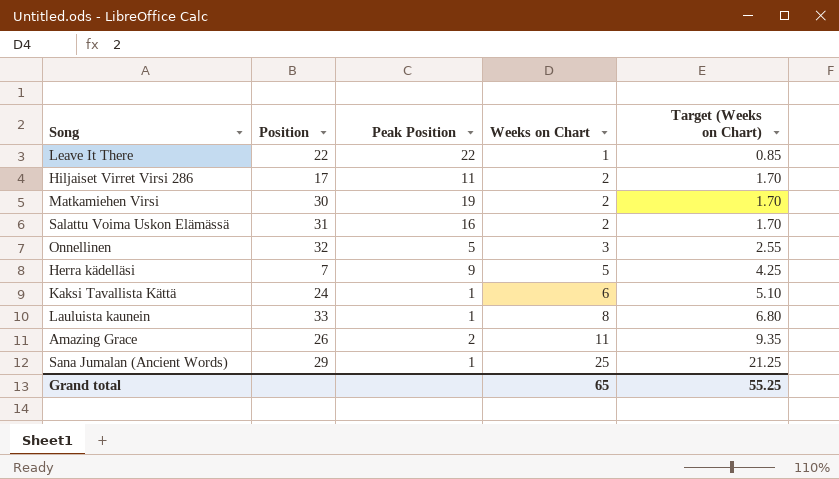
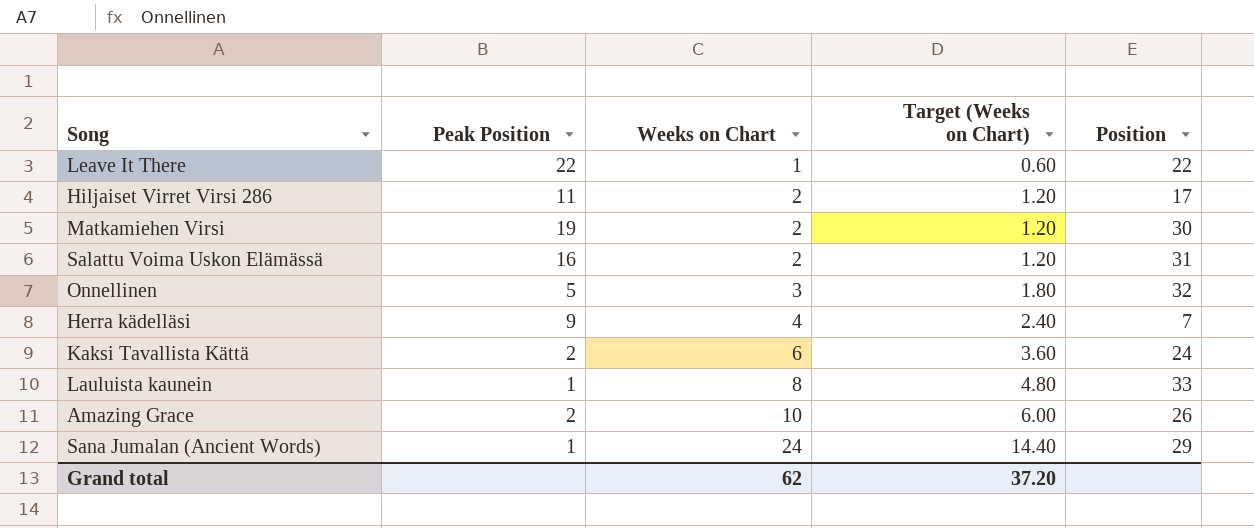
column Target (Weeks on Chart) | formula: [Weeks on Chart] * 0.85 -> [Weeks on Chart] * 0.6
column Position | position: 2 -> 5
Herra kädelläsi | Weeks on Chart: 5 -> 4
Kaksi Tavallista Kättä | Peak Position: 1 -> 2
Amazing Grace | Weeks on Chart: 11 -> 10
Sana Jumalan (Ancient Words) | Weeks on Chart: 25 -> 24
Grand total | Weeks on Chart: 65 -> 62
Grand total | Target (Weeks on Chart): 55.25 -> 37.20

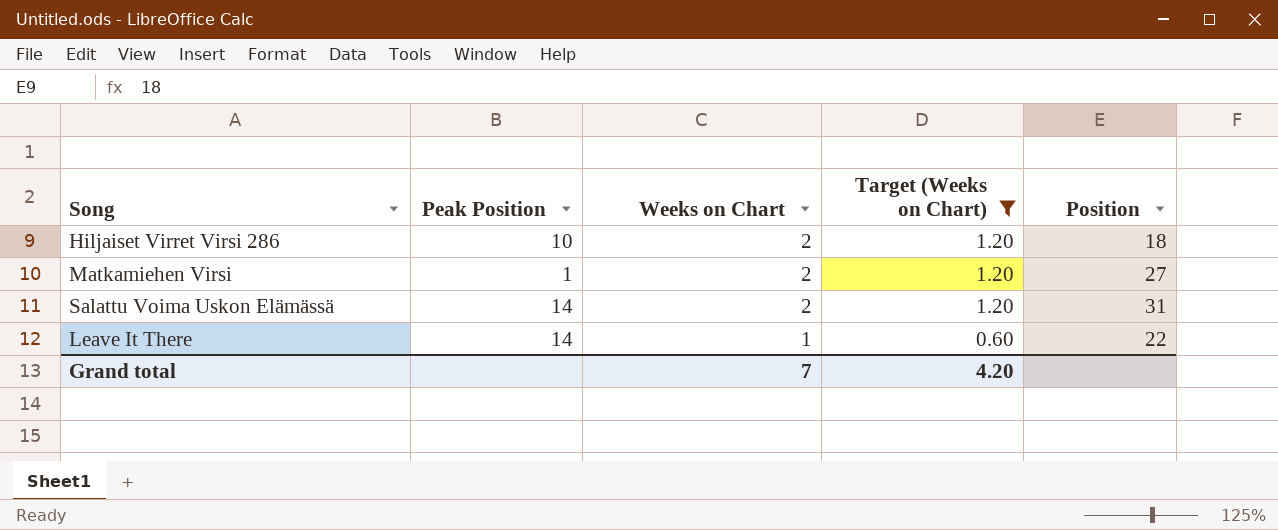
filter: none -> Target (Weeks on Chart) <= 1.20
row order: Weeks on Chart ascending -> Weeks on Chart descending
Hiljaiset Virret Virsi 286 | Peak Position: 11 -> 10
Hiljaiset Virret Virsi 286 | Position: 17 -> 18
Matkamiehen Virsi | Peak Position: 19 -> 1
Matkamiehen Virsi | Position: 30 -> 27
Salattu Voima Uskon Elämässä | Peak Position: 16 -> 14
Leave It There | Peak Position: 22 -> 14
Grand total | Weeks on Chart: 62 -> 7
Grand total | Target (Weeks on Chart): 37.20 -> 4.20

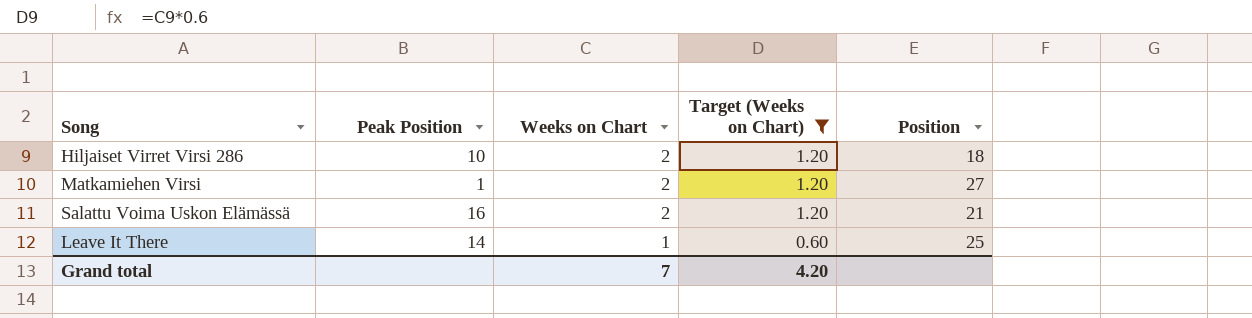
Salattu Voima Uskon Elämässä | Peak Position: 14 -> 16
Salattu Voima Uskon Elämässä | Position: 31 -> 21
Leave It There | Position: 22 -> 25

